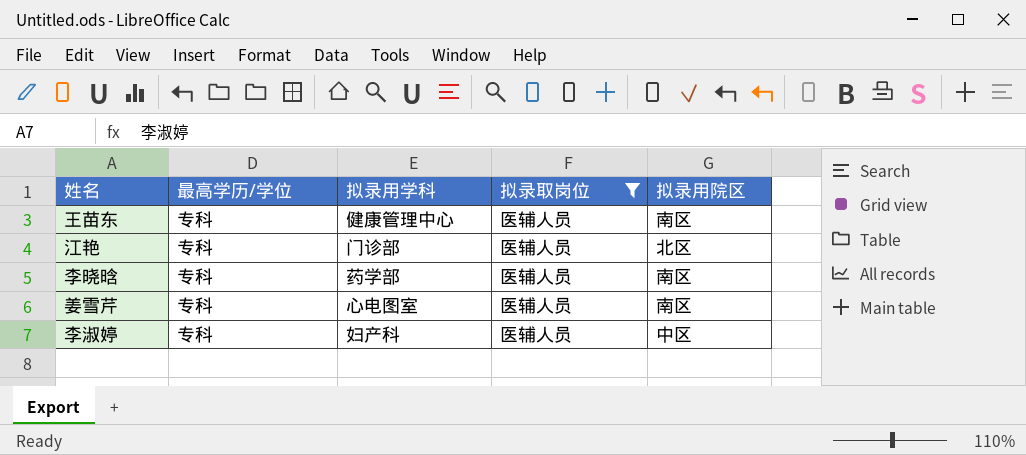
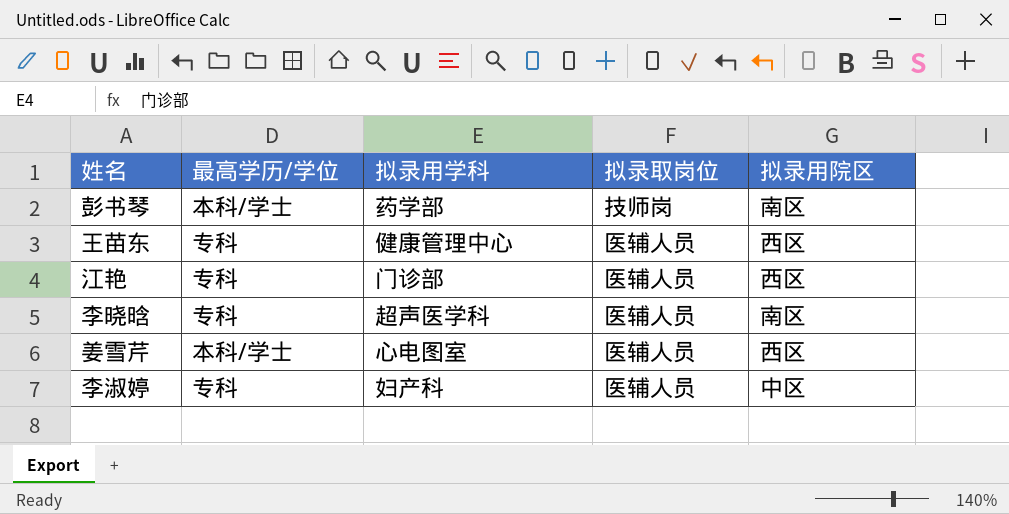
filter: 拟录取岗位 = 医辅人员 -> none
王苗东 | 拟录用院区: 南区 -> 西区
江艳 | 拟录用院区: 北区 -> 西区
李晓晗 | 拟录用学科: 药学部 -> 超声医学科
姜雪芹 | 最高学历/学位: 专科 -> 本科/学士
姜雪芹 | 拟录用院区: 南区 -> 西区

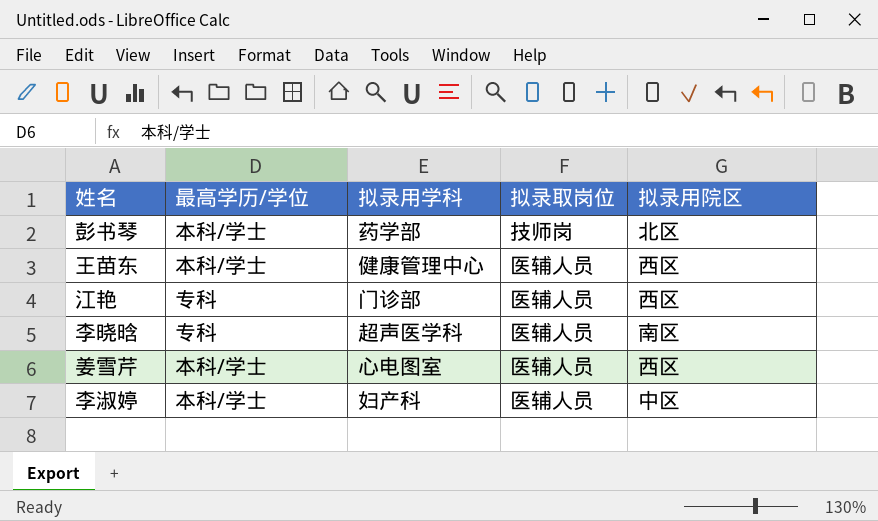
彭书琴 | 拟录用院区: 南区 -> 北区
王苗东 | 最高学历/学位: 专科 -> 本科/学士
李淑婷 | 最高学历/学位: 专科 -> 本科/学士

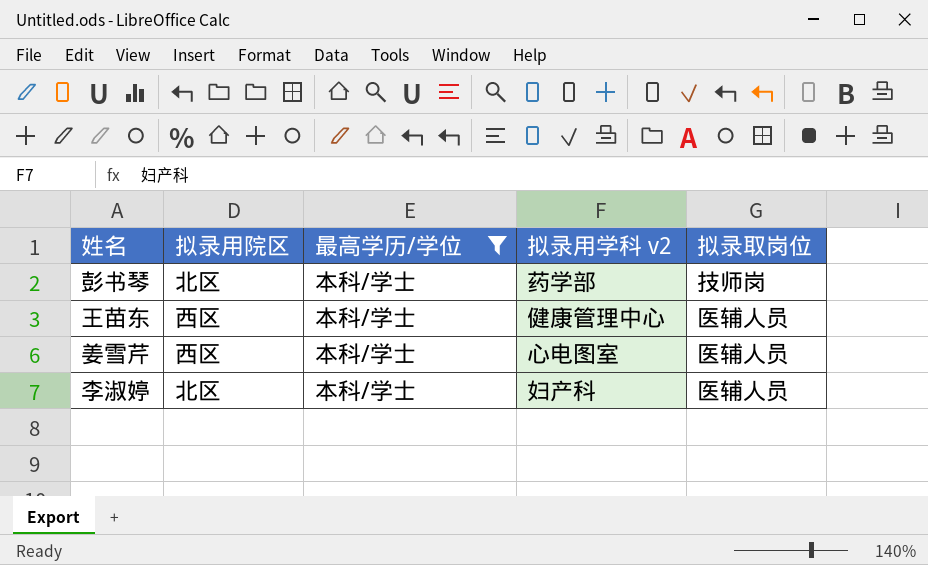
filter: none -> 最高学历/学位 = 本科/学士
column 拟录用院区 | position: 5 -> 2
column name: 拟录用学科 -> 拟录用学科 v2
李淑婷 | 拟录用院区: 中区 -> 北区

